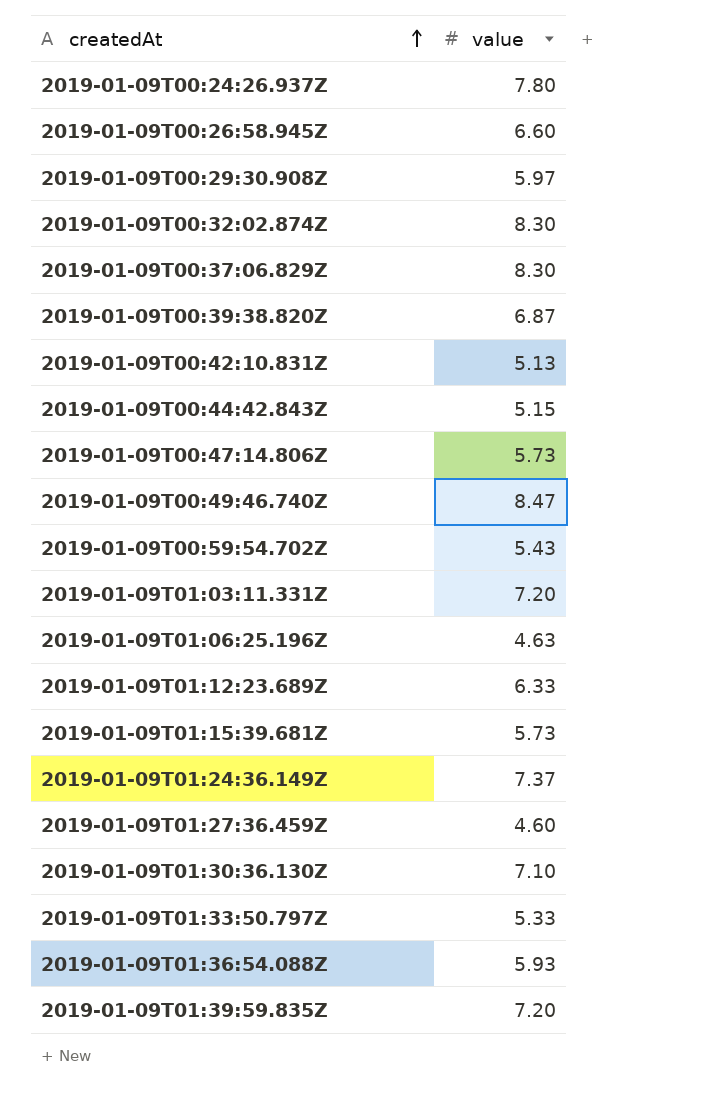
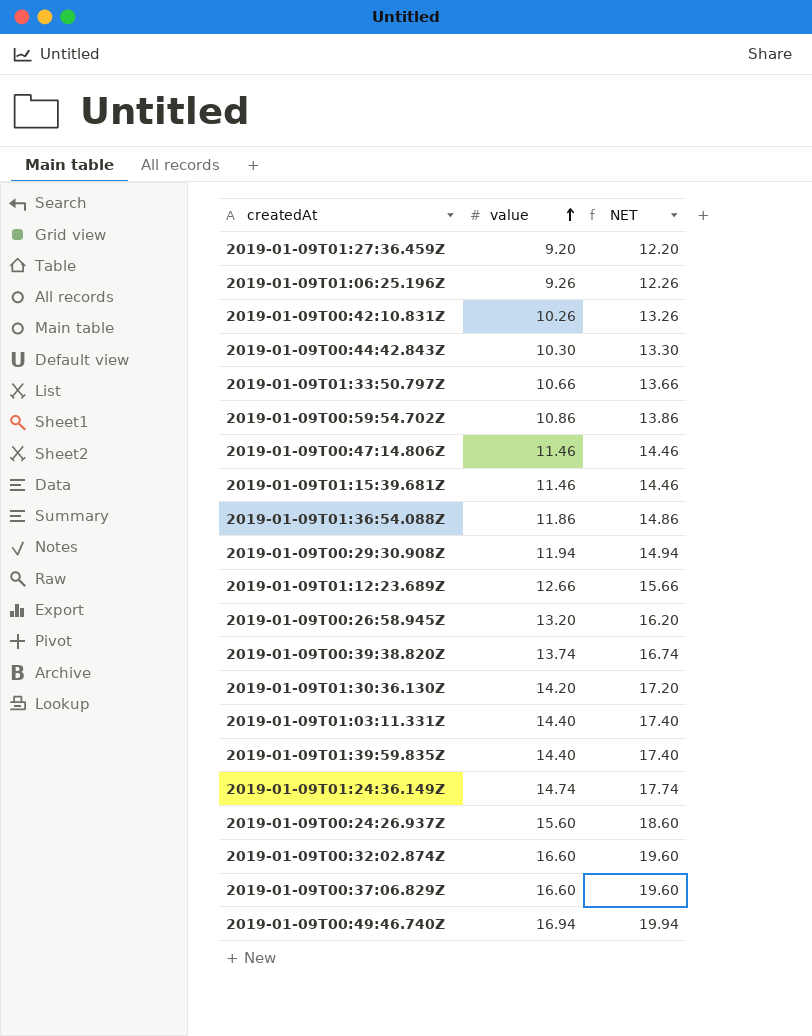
row order: createdAt ascending -> value ascending
column NET | formula: none -> [value] + 3
2019-01-09T01:27:36.459Z | value: 4.60 -> 9.20
2019-01-09T01:06:25.196Z | value: 4.63 -> 9.26
2019-01-09T00:42:10.831Z | value: 5.13 -> 10.26
2019-01-09T00:44:42.843Z | value: 5.15 -> 10.30
2019-01-09T01:33:50.797Z | value: 5.33 -> 10.66
2019-01-09T00:59:54.702Z | value: 5.43 -> 10.86
2019-01-09T00:47:14.806Z | value: 5.73 -> 11.46
2019-01-09T01:15:39.681Z | value: 5.73 -> 11.46
2019-01-09T01:36:54.088Z | value: 5.93 -> 11.86
2019-01-09T00:29:30.908Z | value: 5.97 -> 11.94
2019-01-09T01:12:23.689Z | value: 6.33 -> 12.66
2019-01-09T00:26:58.945Z | value: 6.60 -> 13.20
2019-01-09T00:39:38.820Z | value: 6.87 -> 13.74
2019-01-09T01:30:36.130Z | value: 7.10 -> 14.20
2019-01-09T01:03:11.331Z | value: 7.20 -> 14.40
2019-01-09T01:39:59.835Z | value: 7.20 -> 14.40
2019-01-09T01:24:36.149Z | value: 7.37 -> 14.74
2019-01-09T00:24:26.937Z | value: 7.80 -> 15.60
2019-01-09T00:32:02.874Z | value: 8.30 -> 16.60
2019-01-09T00:37:06.829Z | value: 8.30 -> 16.60
2019-01-09T00:49:46.740Z | value: 8.47 -> 16.94

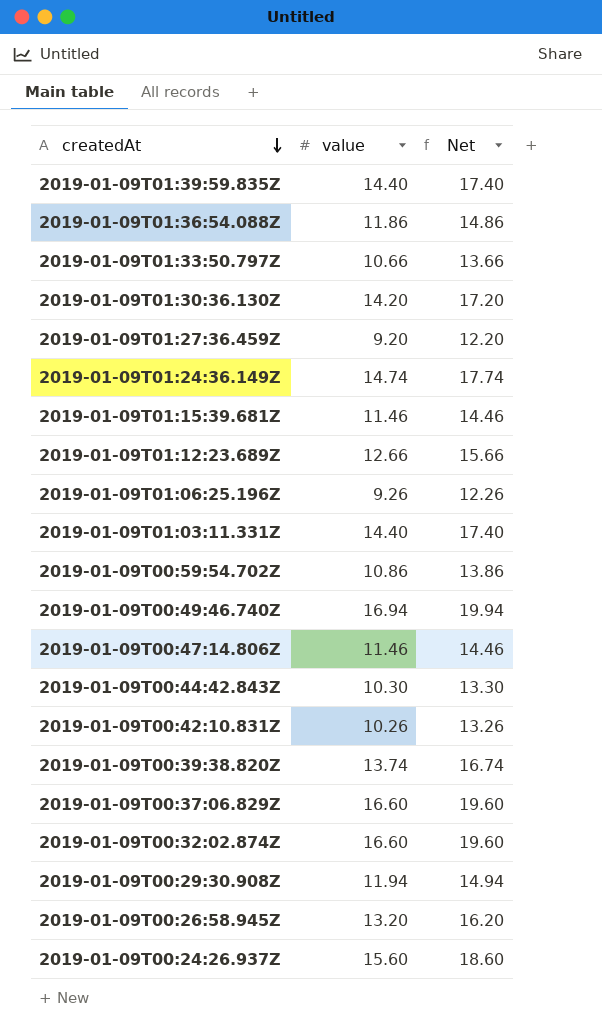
row order: value ascending -> createdAt descending
column name: NET -> Net

